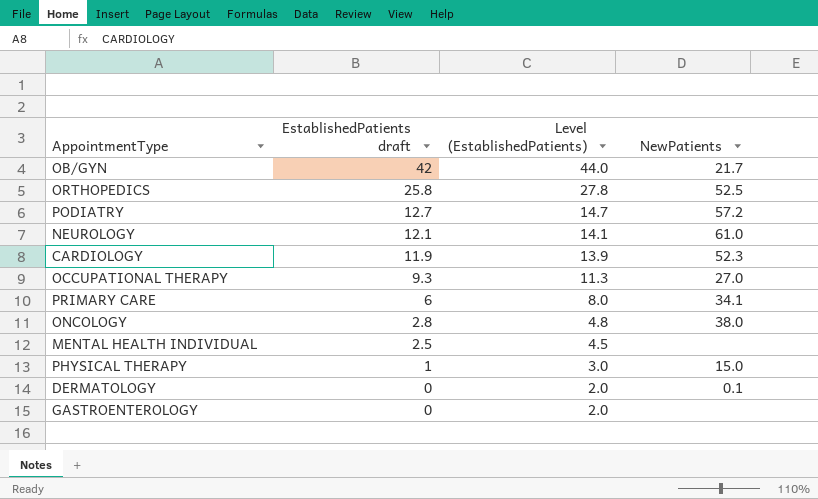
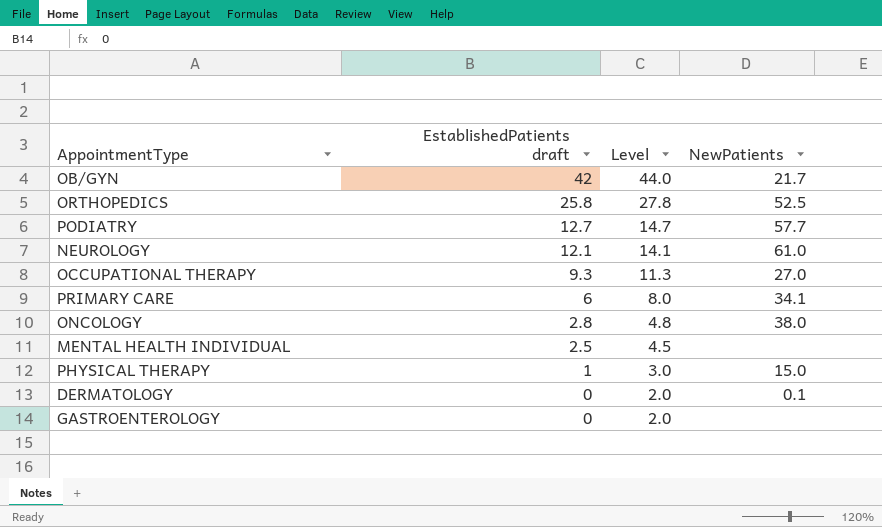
column name: Level (EstablishedPatients) -> Level
row CARDIOLOGY: 11.9 | 13.9 | 52.3 -> none
PODIATRY | NewPatients: 57.2 -> 57.7

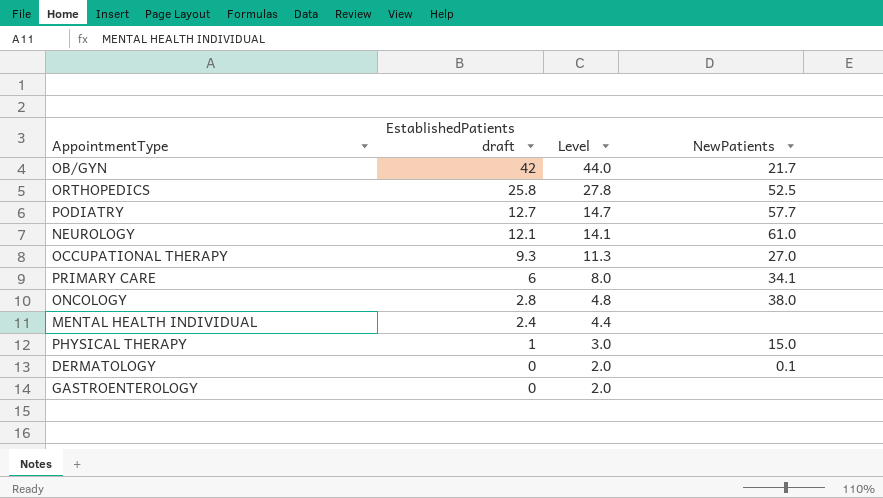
MENTAL HEALTH INDIVIDUAL | EstablishedPatients draft: 2.5 -> 2.4
MENTAL HEALTH INDIVIDUAL | Level: 4.5 -> 4.4

